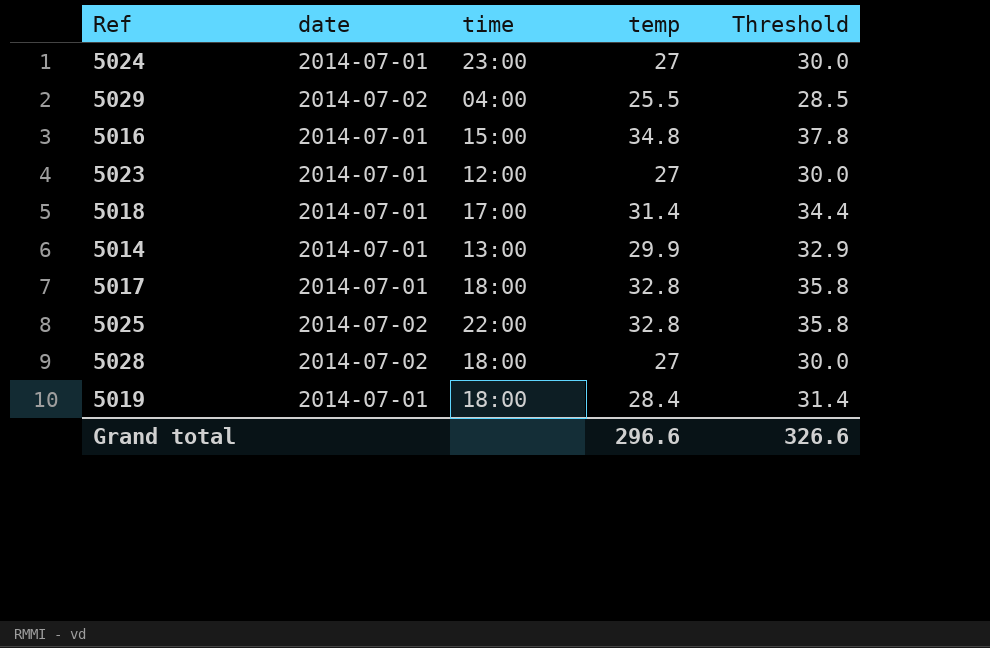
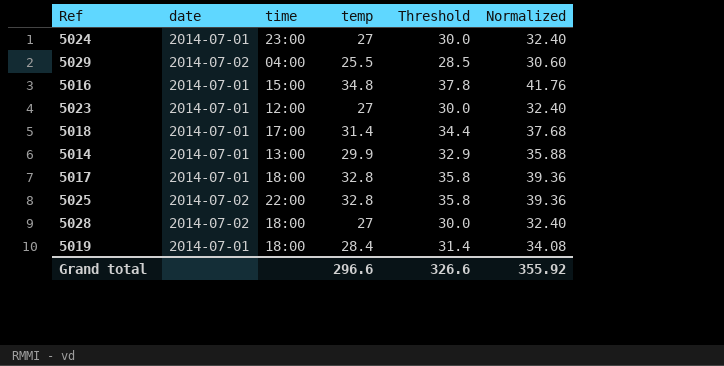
column Normalized | formula: none -> [temp] * 1.2

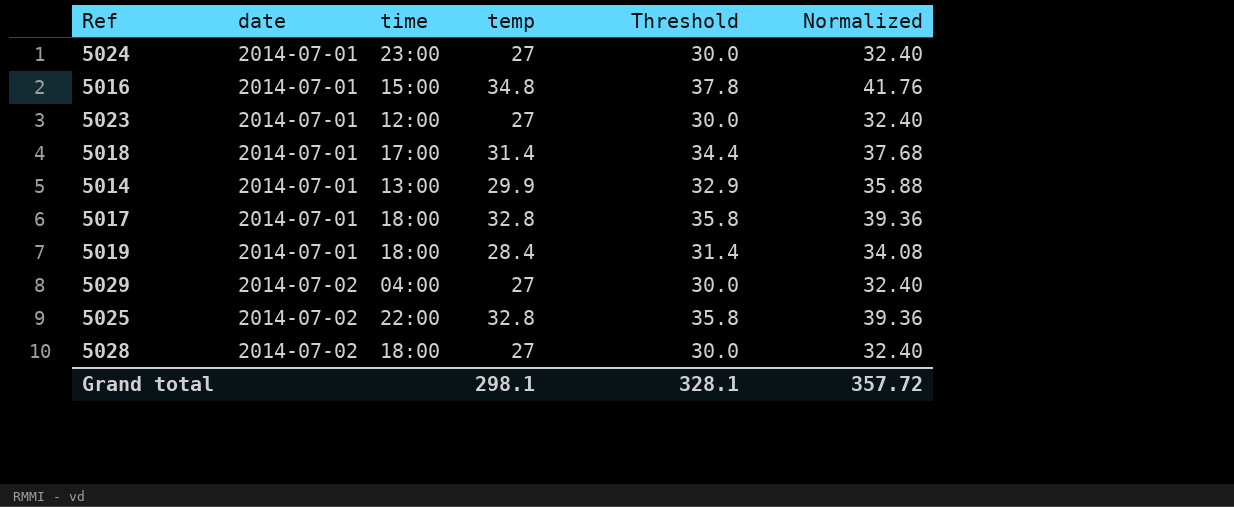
row order: none -> date ascending
5029 | temp: 25.5 -> 27
5029 | Threshold: 28.5 -> 30.0
5029 | Normalized: 30.60 -> 32.40
Grand total | temp: 296.6 -> 298.1
Grand total | Threshold: 326.6 -> 328.1
Grand total | Normalized: 355.92 -> 357.72

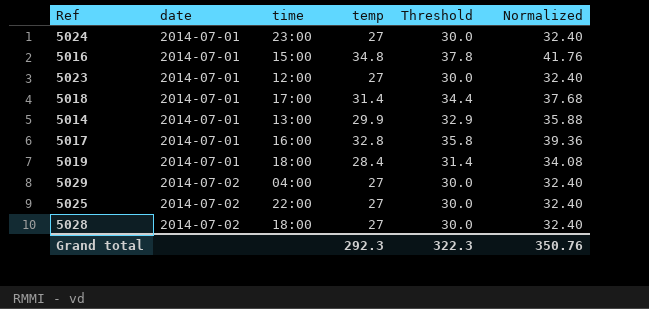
5017 | time: 18:00 -> 16:00
5025 | temp: 32.8 -> 27
5025 | Threshold: 35.8 -> 30.0
5025 | Normalized: 39.36 -> 32.40
Grand total | temp: 298.1 -> 292.3
Grand total | Threshold: 328.1 -> 322.3
Grand total | Normalized: 357.72 -> 350.76

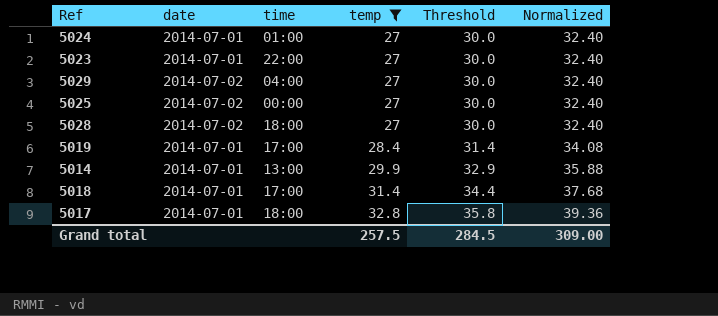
filter: none -> temp != 34.8
row order: date ascending -> temp ascending
5024 | time: 23:00 -> 01:00
5023 | time: 12:00 -> 22:00
5025 | time: 22:00 -> 00:00
5019 | time: 18:00 -> 17:00
5017 | time: 16:00 -> 18:00
Grand total | temp: 292.3 -> 257.5
Grand total | Threshold: 322.3 -> 284.5
Grand total | Normalized: 350.76 -> 309.00

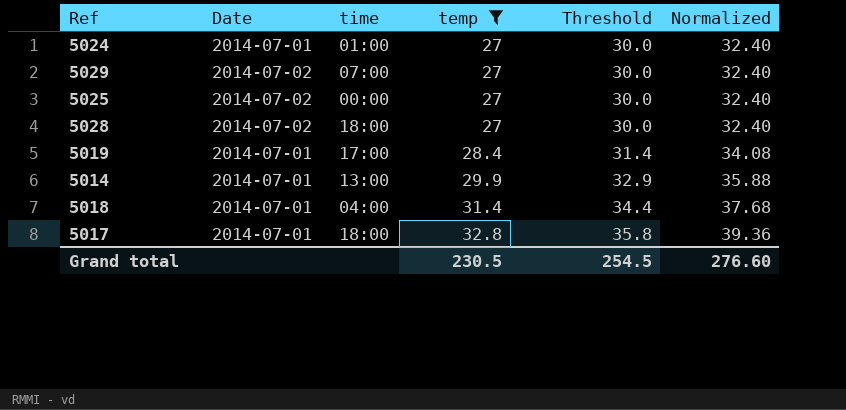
column name: date -> Date
row 5023: 2014-07-01 | 22:00 | 27 | 30.0 | 32.40 -> none
5029 | time: 04:00 -> 07:00
5018 | time: 17:00 -> 04:00
Grand total | temp: 257.5 -> 230.5
Grand total | Threshold: 284.5 -> 254.5
Grand total | Normalized: 309.00 -> 276.60

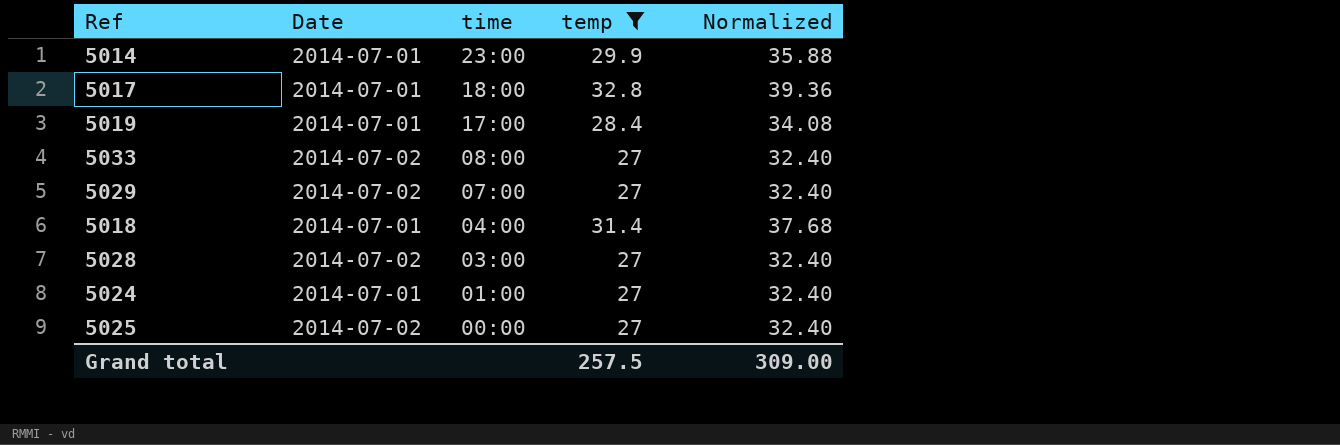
row order: temp ascending -> time descending
column Threshold | formula: [temp] + 3 -> none
5014 | time: 13:00 -> 23:00
row 5033: none -> 2014-07-02 | 08:00 | 27 | 32.40
5028 | time: 18:00 -> 03:00
Grand total | temp: 230.5 -> 257.5
Grand total | Normalized: 276.60 -> 309.00

